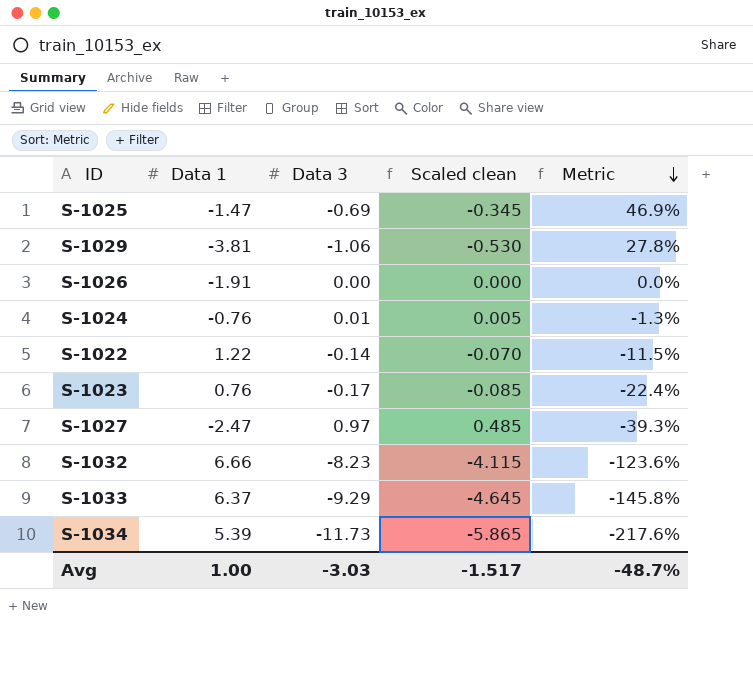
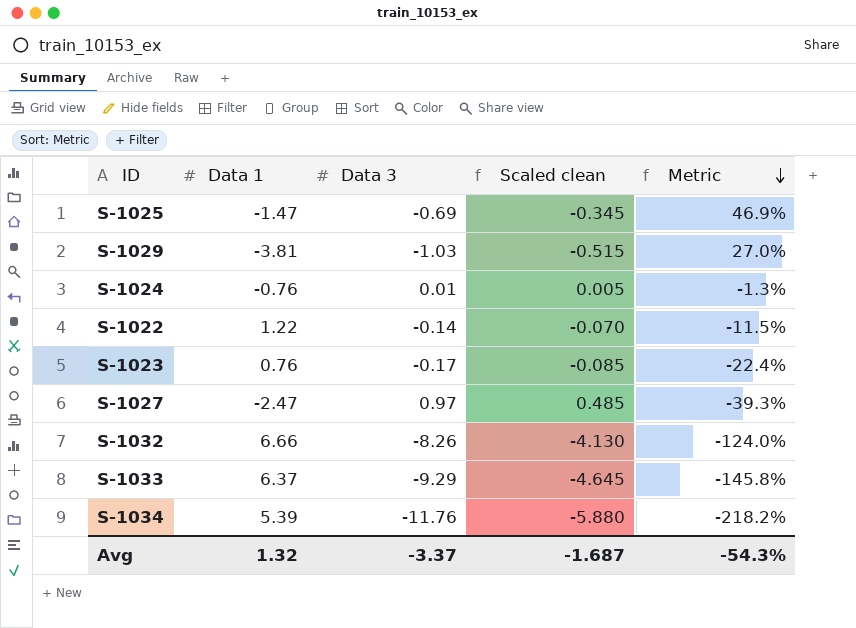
row S-1026: -1.91 | 0.00 | 0.000 | 0.0% -> none
S-1029 | Data 3: -1.06 -> -1.03
S-1029 | Scaled clean: -0.530 -> -0.515
S-1029 | Metric: 27.8% -> 27.0%
S-1032 | Data 3: -8.23 -> -8.26
S-1032 | Scaled clean: -4.115 -> -4.130
S-1032 | Metric: -123.6% -> -124.0%
S-1034 | Data 3: -11.73 -> -11.76
S-1034 | Scaled clean: -5.865 -> -5.880
S-1034 | Metric: -217.6% -> -218.2%
Avg | Data 1: 1.00 -> 1.32
Avg | Data 3: -3.03 -> -3.37
Avg | Scaled clean: -1.517 -> -1.687
Avg | Metric: -48.7% -> -54.3%

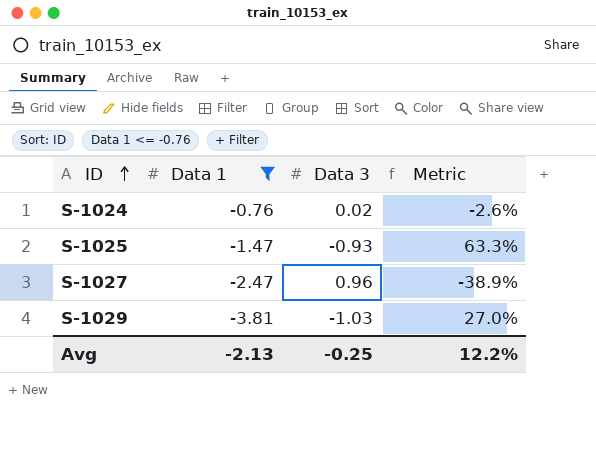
filter: none -> Data 1 <= -0.76
row order: Metric descending -> ID ascending
column Scaled clean | formula: [Data 3] * 0.5 -> none
S-1024 | Data 3: 0.01 -> 0.02
S-1024 | Metric: -1.3% -> -2.6%
S-1025 | Data 3: -0.69 -> -0.93
S-1025 | Metric: 46.9% -> 63.3%
S-1027 | Data 3: 0.97 -> 0.96
S-1027 | Metric: -39.3% -> -38.9%
Avg | Data 1: 1.32 -> -2.13
Avg | Data 3: -3.37 -> -0.25
Avg | Metric: -54.3% -> 12.2%

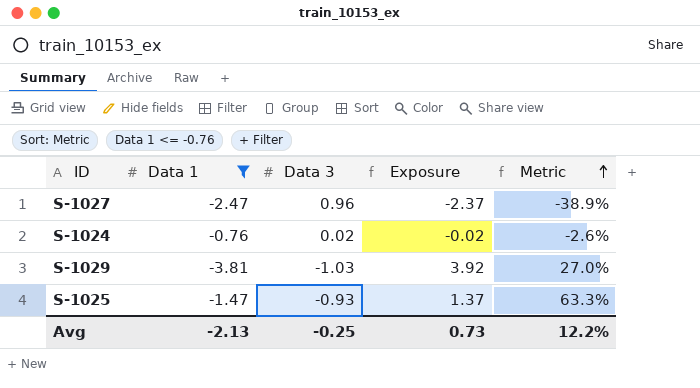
row order: ID ascending -> Metric ascending
column Exposure | formula: none -> [Data 1] * [Data 3]

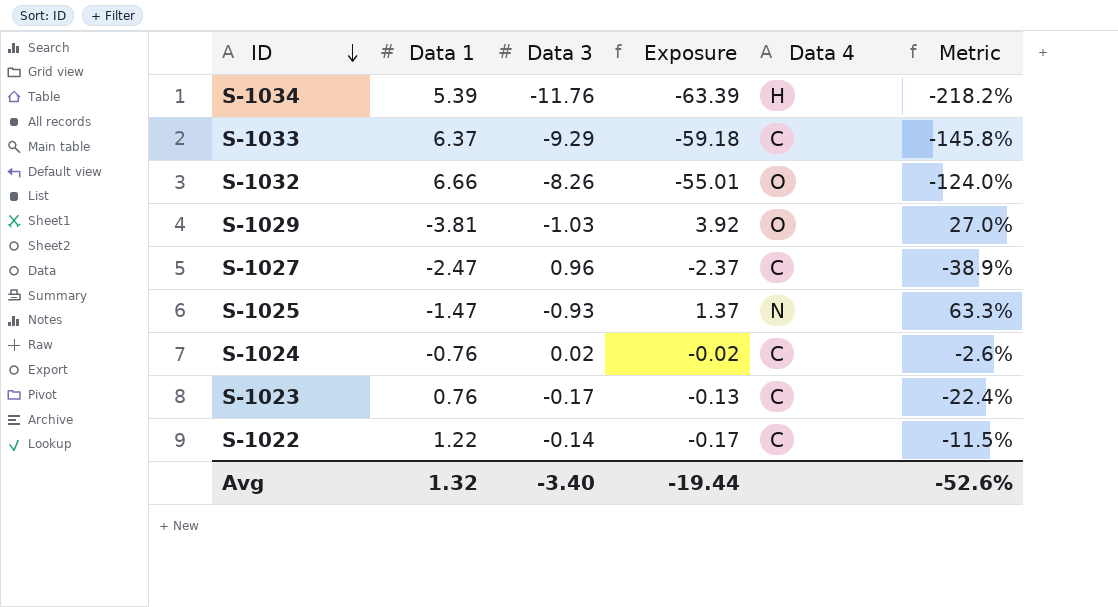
filter: Data 1 <= -0.76 -> none
row order: Metric ascending -> ID descending
column Data 4 | position: none -> 5
Avg | Data 1: -2.13 -> 1.32
Avg | Data 3: -0.25 -> -3.40
Avg | Exposure: 0.73 -> -19.44
Avg | Metric: 12.2% -> -52.6%

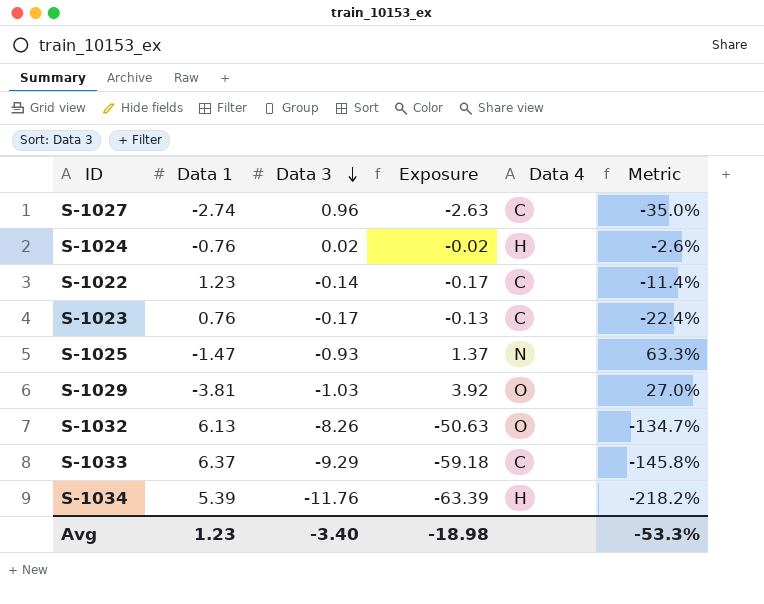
row order: ID descending -> Data 3 descending
S-1027 | Data 1: -2.47 -> -2.74
S-1027 | Exposure: -2.37 -> -2.63
S-1027 | Metric: -38.9% -> -35.0%
S-1024 | Data 4: C -> H
S-1022 | Data 1: 1.22 -> 1.23
S-1022 | Metric: -11.5% -> -11.4%
S-1032 | Data 1: 6.66 -> 6.13
S-1032 | Exposure: -55.01 -> -50.63
S-1032 | Metric: -124.0% -> -134.7%
Avg | Data 1: 1.32 -> 1.23
Avg | Exposure: -19.44 -> -18.98
Avg | Metric: -52.6% -> -53.3%

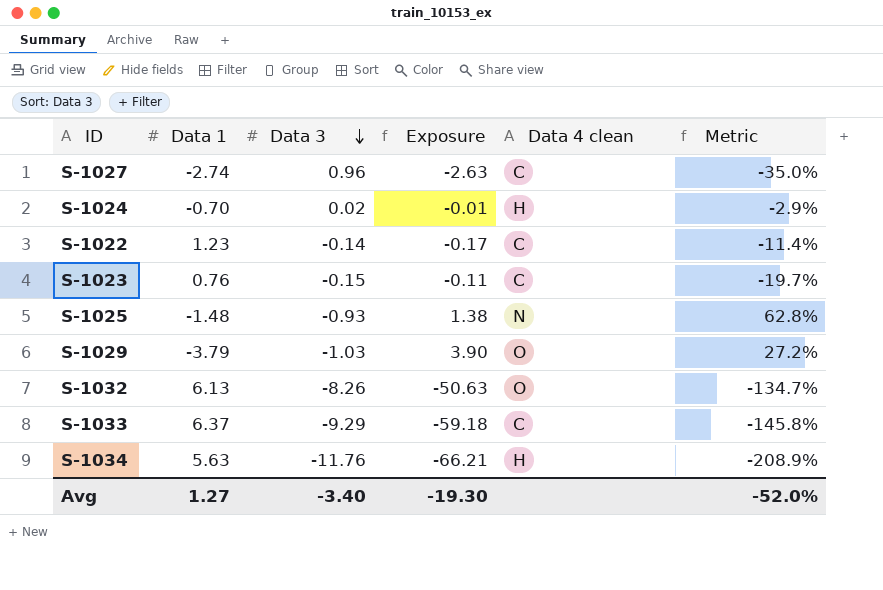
column name: Data 4 -> Data 4 clean
S-1024 | Data 1: -0.76 -> -0.70
S-1024 | Exposure: -0.02 -> -0.01
S-1024 | Metric: -2.6% -> -2.9%
S-1023 | Data 3: -0.17 -> -0.15
S-1023 | Exposure: -0.13 -> -0.11
S-1023 | Metric: -22.4% -> -19.7%
S-1025 | Data 1: -1.47 -> -1.48
S-1025 | Exposure: 1.37 -> 1.38
S-1025 | Metric: 63.3% -> 62.8%
S-1029 | Data 1: -3.81 -> -3.79
S-1029 | Exposure: 3.92 -> 3.90
S-1029 | Metric: 27.0% -> 27.2%
S-1034 | Data 1: 5.39 -> 5.63
S-1034 | Exposure: -63.39 -> -66.21
S-1034 | Metric: -218.2% -> -208.9%
Avg | Data 1: 1.23 -> 1.27
Avg | Exposure: -18.98 -> -19.30
Avg | Metric: -53.3% -> -52.0%

